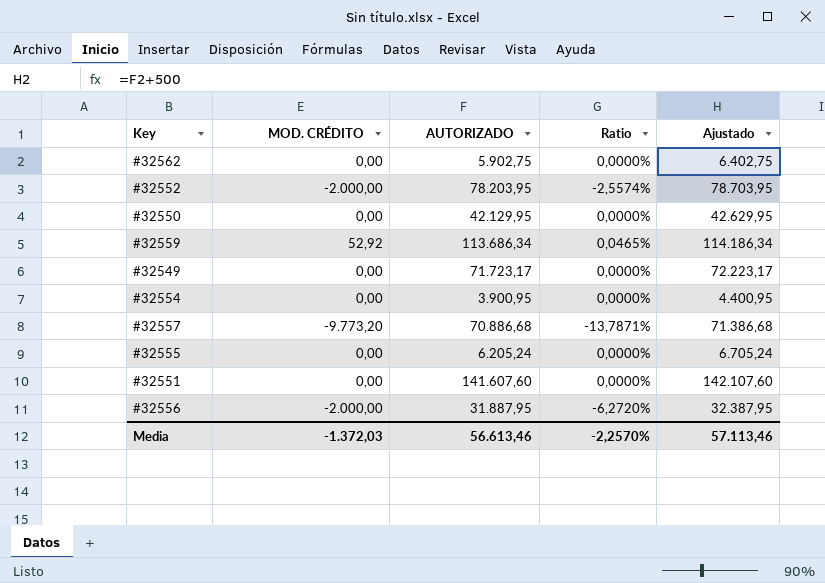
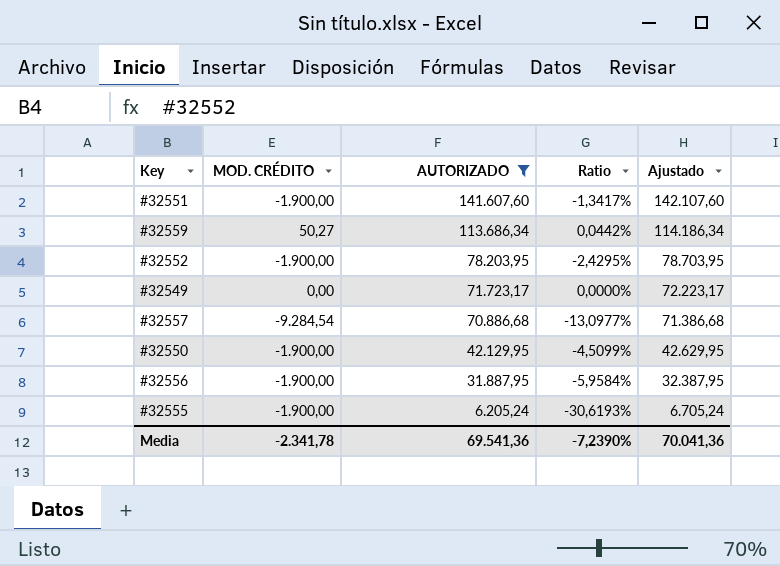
filter: none -> AUTORIZADO >= 6.205,24
row order: none -> AUTORIZADO descending
#32551 | MOD. CRÉDITO: 0,00 -> -1.900,00
#32551 | Ratio: 0,0000% -> -1,3417%
#32559 | MOD. CRÉDITO: 52,92 -> 50,27
#32559 | Ratio: 0,0465% -> 0,0442%
#32552 | MOD. CRÉDITO: -2.000,00 -> -1.900,00
#32552 | Ratio: -2,5574% -> -2,4295%
#32557 | MOD. CRÉDITO: -9.773,20 -> -9.284,54
#32557 | Ratio: -13,7871% -> -13,0977%
#32550 | MOD. CRÉDITO: 0,00 -> -1.900,00
#32550 | Ratio: 0,0000% -> -4,5099%
#32556 | MOD. CRÉDITO: -2.000,00 -> -1.900,00
#32556 | Ratio: -6,2720% -> -5,9584%
#32555 | MOD. CRÉDITO: 0,00 -> -1.900,00
#32555 | Ratio: 0,0000% -> -30,6193%
Media | MOD. CRÉDITO: -1.372,03 -> -2.341,78
Media | AUTORIZADO: 56.613,46 -> 69.541,36
Media | Ratio: -2,2570% -> -7,2390%
Media | Ajustado: 57.113,46 -> 70.041,36

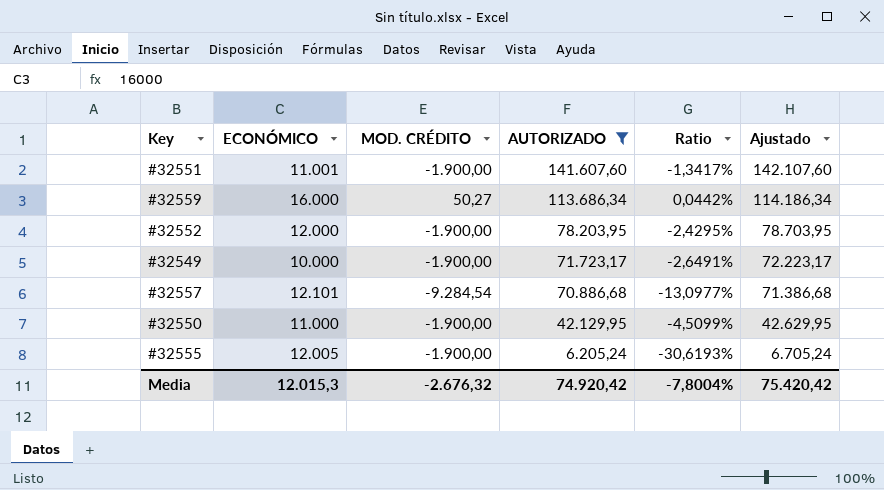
column ECONÓMICO | position: none -> 2
row #32556: -1.900,00 | 31.887,95 | -5,9584% | 32.387,95 -> none
#32549 | MOD. CRÉDITO: 0,00 -> -1.900,00
#32549 | Ratio: 0,0000% -> -2,6491%
Media | MOD. CRÉDITO: -2.341,78 -> -2.676,32
Media | AUTORIZADO: 69.541,36 -> 74.920,42
Media | Ratio: -7,2390% -> -7,8004%
Media | Ajustado: 70.041,36 -> 75.420,42

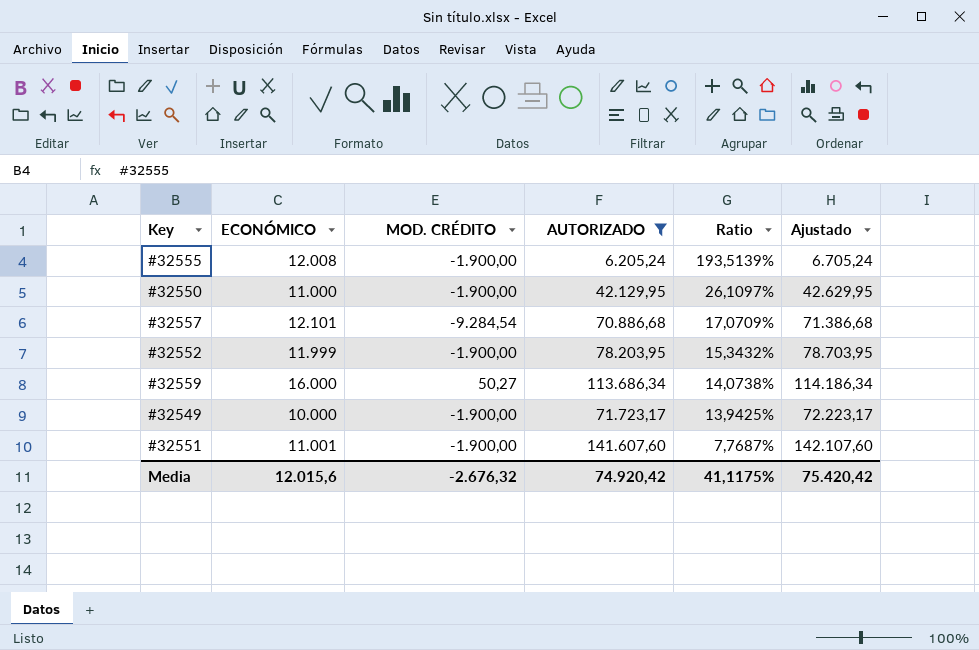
row order: AUTORIZADO descending -> Ratio descending
column Ratio | formula: [MOD. CRÉDITO] / [AUTORIZADO] -> [ECONÓMICO] / [AUTORIZADO]
#32555 | ECONÓMICO: 12.005 -> 12.008
#32552 | ECONÓMICO: 12.000 -> 11.999
Media | ECONÓMICO: 12.015,3 -> 12.015,6
Media | Ratio: -7,8004% -> 41,1175%

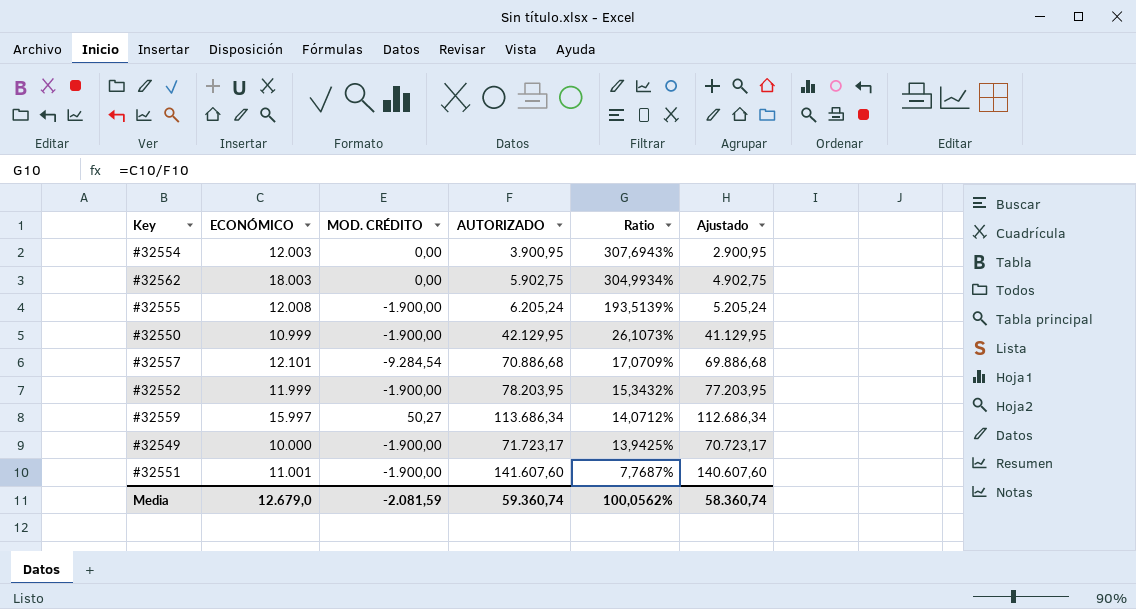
filter: AUTORIZADO >= 6.205,24 -> none
column Ajustado | formula: [AUTORIZADO] + 500 -> [AUTORIZADO] - 1000
#32550 | ECONÓMICO: 11.000 -> 10.999
#32550 | Ratio: 26,1097% -> 26,1073%
#32559 | ECONÓMICO: 16.000 -> 15.997
#32559 | Ratio: 14,0738% -> 14,0712%
Media | ECONÓMICO: 12.015,6 -> 12.679,0
Media | MOD. CRÉDITO: -2.676,32 -> -2.081,59
Media | AUTORIZADO: 74.920,42 -> 59.360,74
Media | Ratio: 41,1175% -> 100,0562%
Media | Ajustado: 75.420,42 -> 58.360,74

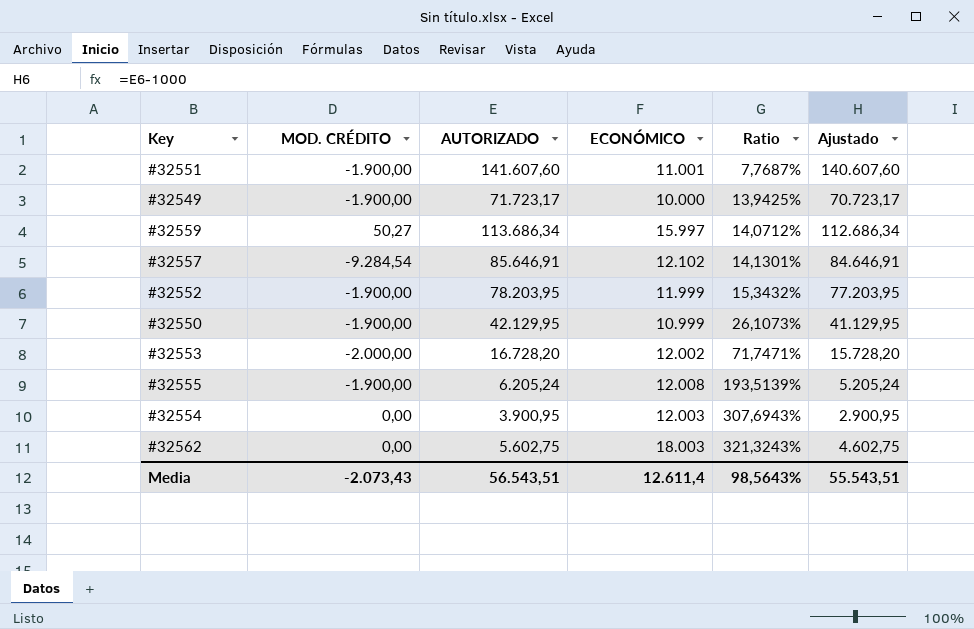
row order: Ratio descending -> Ratio ascending
column ECONÓMICO | position: 2 -> 4
#32557 | AUTORIZADO: 70.886,68 -> 85.646,91
#32557 | ECONÓMICO: 12.101 -> 12.102
#32557 | Ratio: 17,0709% -> 14,1301%
#32557 | Ajustado: 69.886,68 -> 84.646,91
row #32553: none -> -2.000,00 | 16.728,20 | 12.002 | 71,7471% | 15.728,20
#32562 | AUTORIZADO: 5.902,75 -> 5.602,75
#32562 | Ratio: 304,9934% -> 321,3243%
#32562 | Ajustado: 4.902,75 -> 4.602,75
Media | MOD. CRÉDITO: -2.081,59 -> -2.073,43
Media | AUTORIZADO: 59.360,74 -> 56.543,51
Media | ECONÓMICO: 12.679,0 -> 12.611,4
Media | Ratio: 100,0562% -> 98,5643%
Media | Ajustado: 58.360,74 -> 55.543,51

